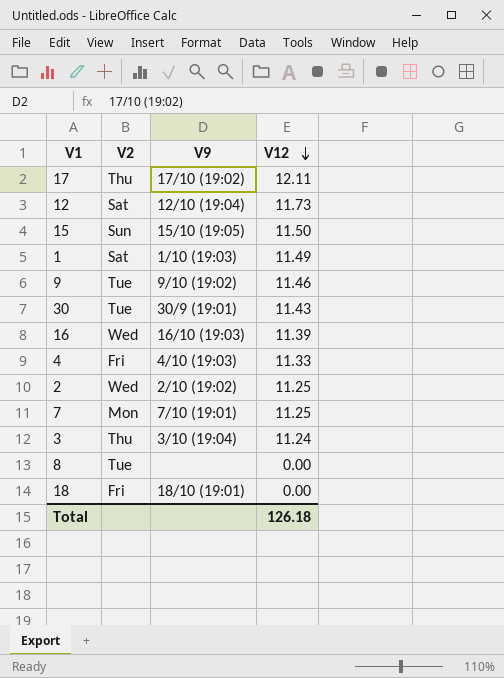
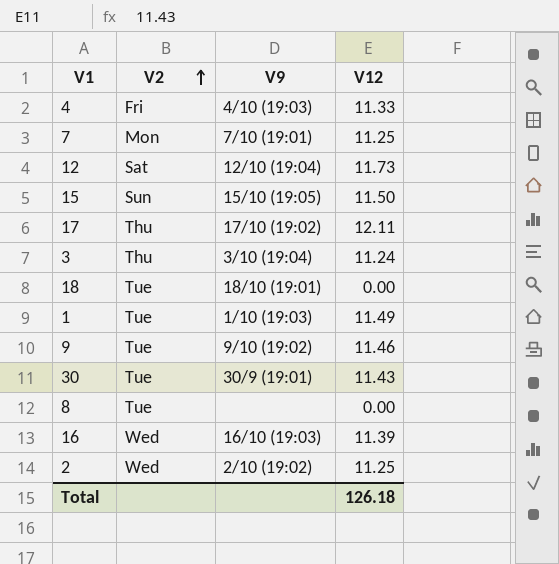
row order: V12 descending -> V2 ascending
18 | V2: Fri -> Tue
1 | V2: Sat -> Tue

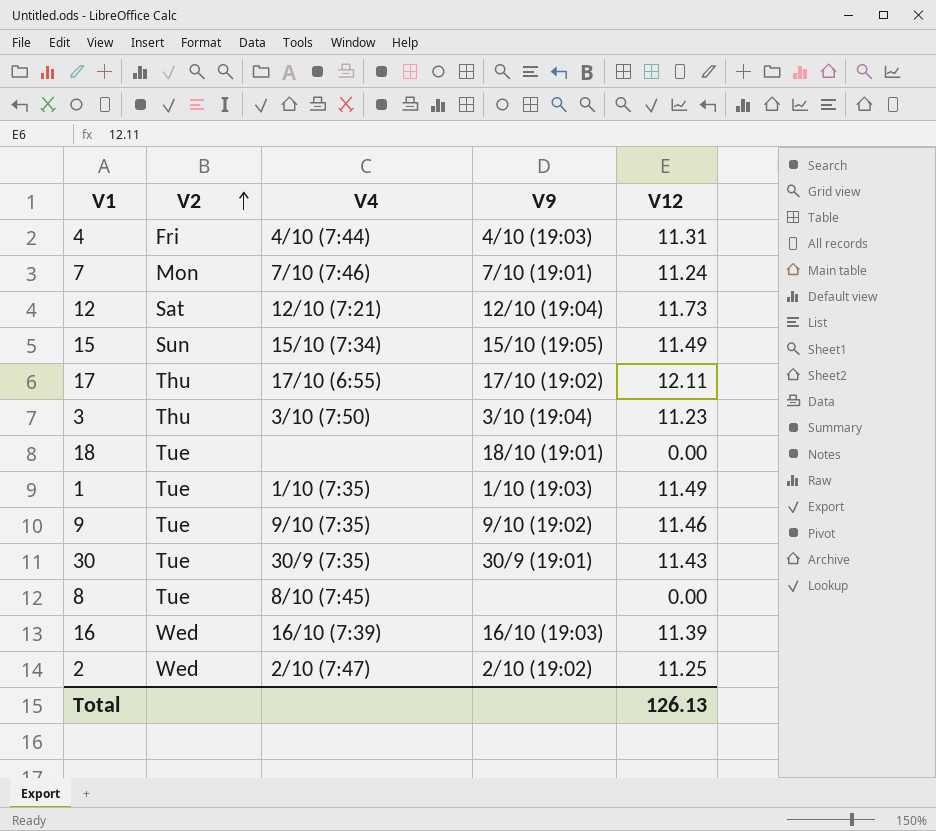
column V4 | position: none -> 3
4 | V12: 11.33 -> 11.31
7 | V12: 11.25 -> 11.24
15 | V12: 11.50 -> 11.49
3 | V12: 11.24 -> 11.23
Total | V12: 126.18 -> 126.13

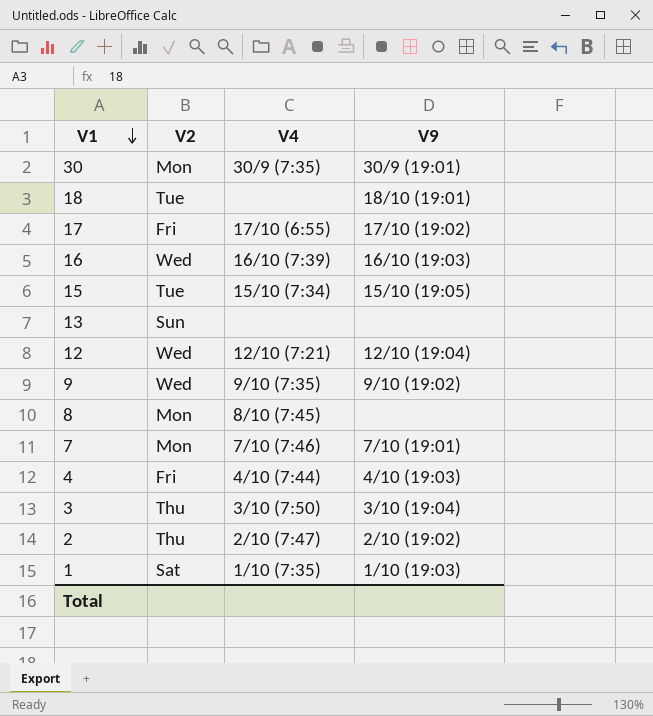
row order: V2 ascending -> V1 descending
column V12 | position: 5 -> none
30 | V2: Tue -> Mon
17 | V2: Thu -> Fri
15 | V2: Sun -> Tue
row 13: none -> Sun | none | none
12 | V2: Sat -> Wed
9 | V2: Tue -> Wed
8 | V2: Tue -> Mon
2 | V2: Wed -> Thu
1 | V2: Tue -> Sat

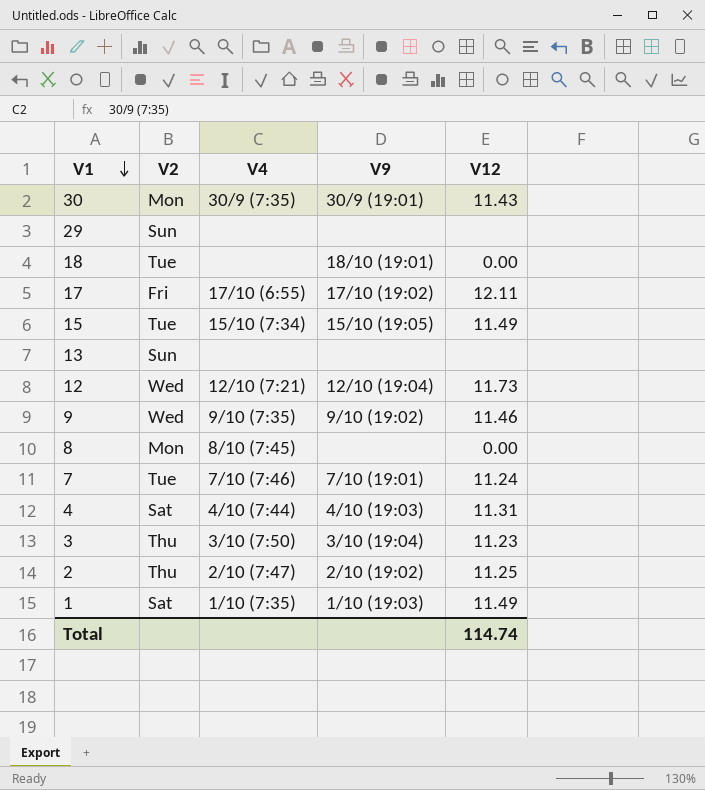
column V12 | position: none -> 5
row 16: Wed | 16/10 (7:39) | 16/10 (19:03) -> none
row 29: none -> Sun | none | none | none
7 | V2: Mon -> Tue
4 | V2: Fri -> Sat

